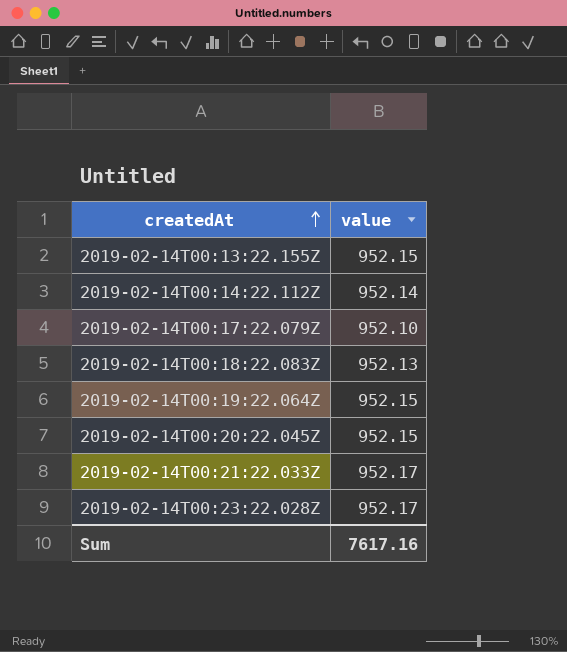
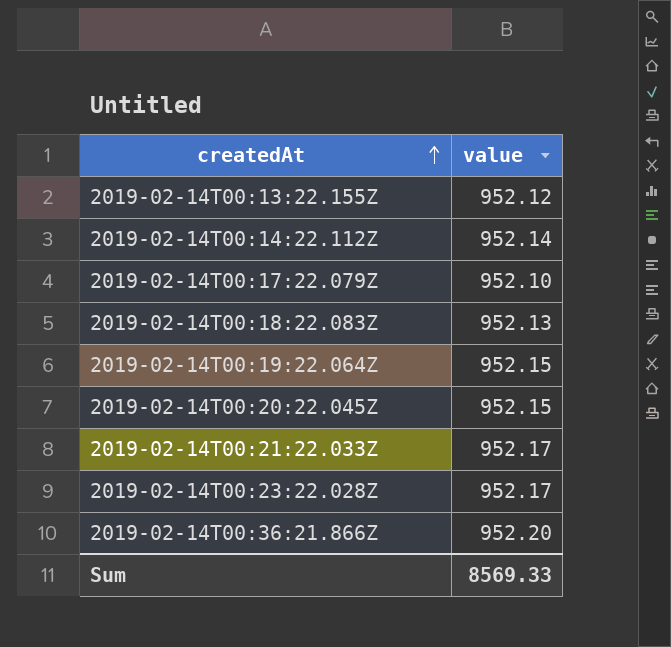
2019-02-14T00:13:22.155Z | value: 952.15 -> 952.12
row 2019-02-14T00:36:21.866Z: none -> 952.20
Sum | value: 7617.16 -> 8569.33

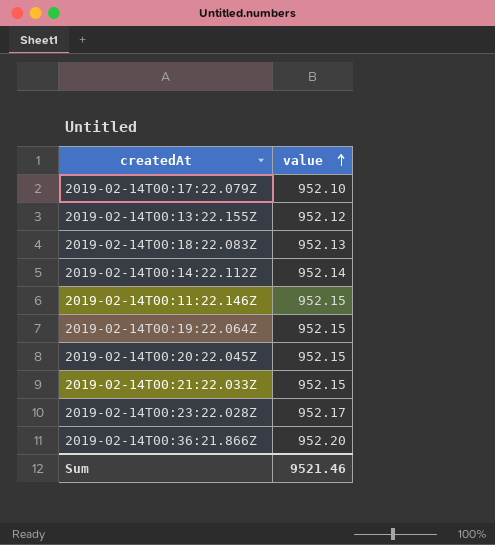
row order: createdAt ascending -> value ascending
row 2019-02-14T00:11:22.146Z: none -> 952.15
2019-02-14T00:21:22.033Z | value: 952.17 -> 952.15
Sum | value: 8569.33 -> 9521.46

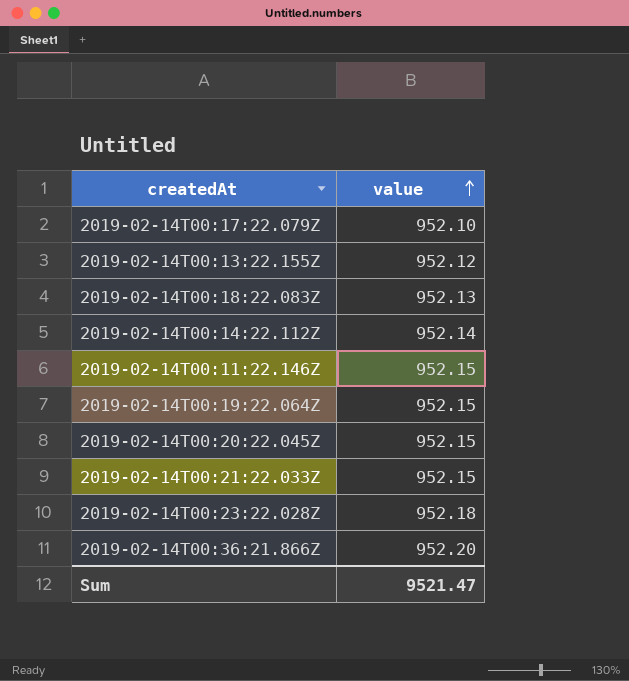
2019-02-14T00:23:22.028Z | value: 952.17 -> 952.18
Sum | value: 9521.46 -> 9521.47

